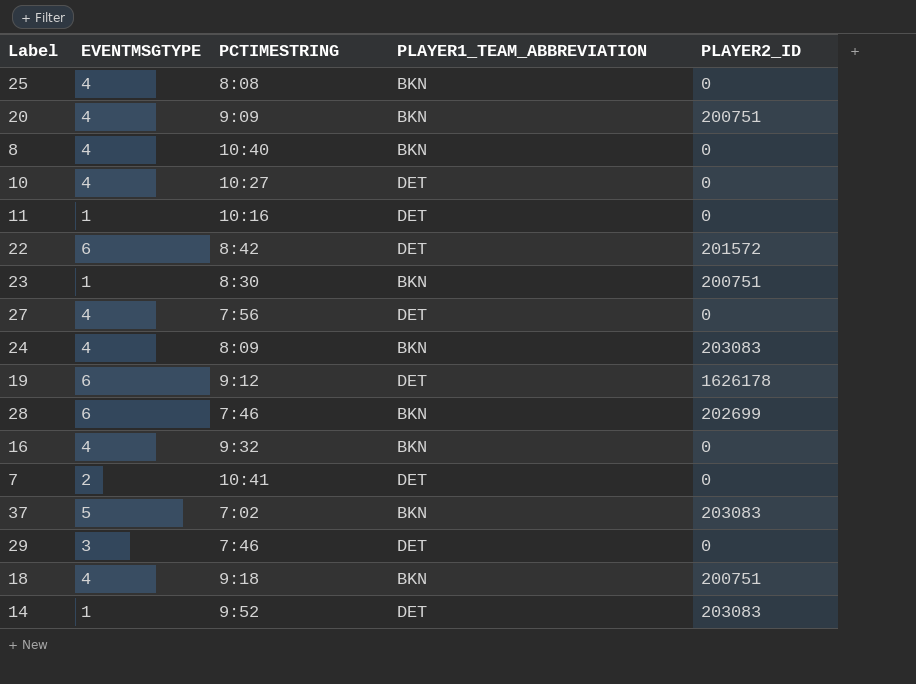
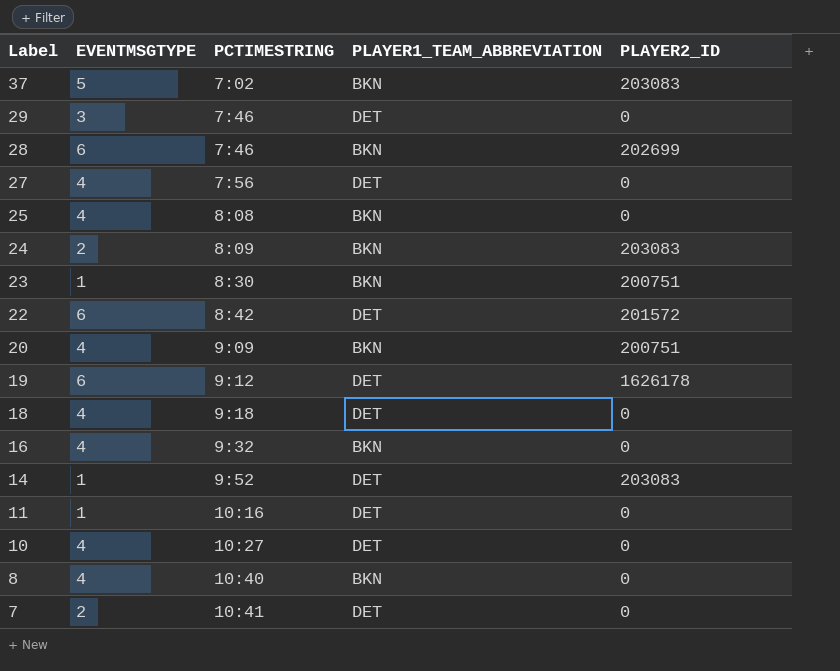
row order: none -> Label descending
24 | EVENTMSGTYPE: 4 -> 2
18 | PLAYER1_TEAM_ABBREVIATION: BKN -> DET
18 | PLAYER2_ID: 200751 -> 0

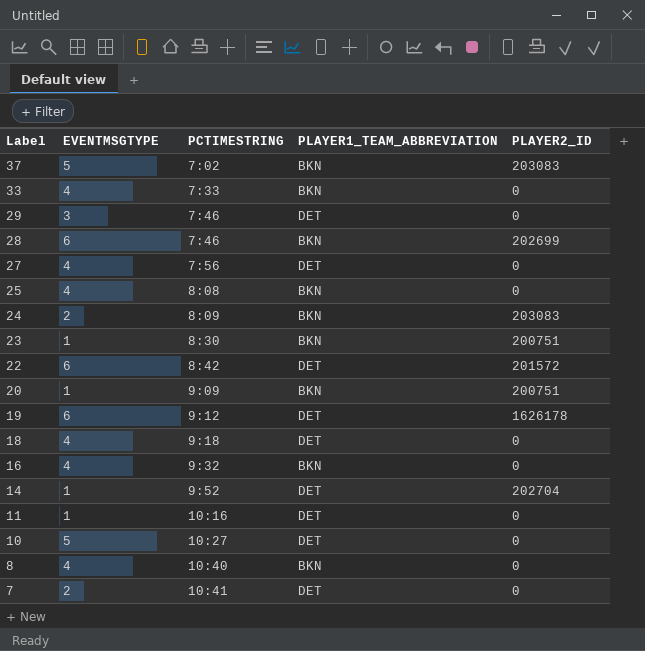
row 33: none -> 4 | 7:33 | BKN | 0
20 | EVENTMSGTYPE: 4 -> 1
14 | PLAYER2_ID: 203083 -> 202704
10 | EVENTMSGTYPE: 4 -> 5

